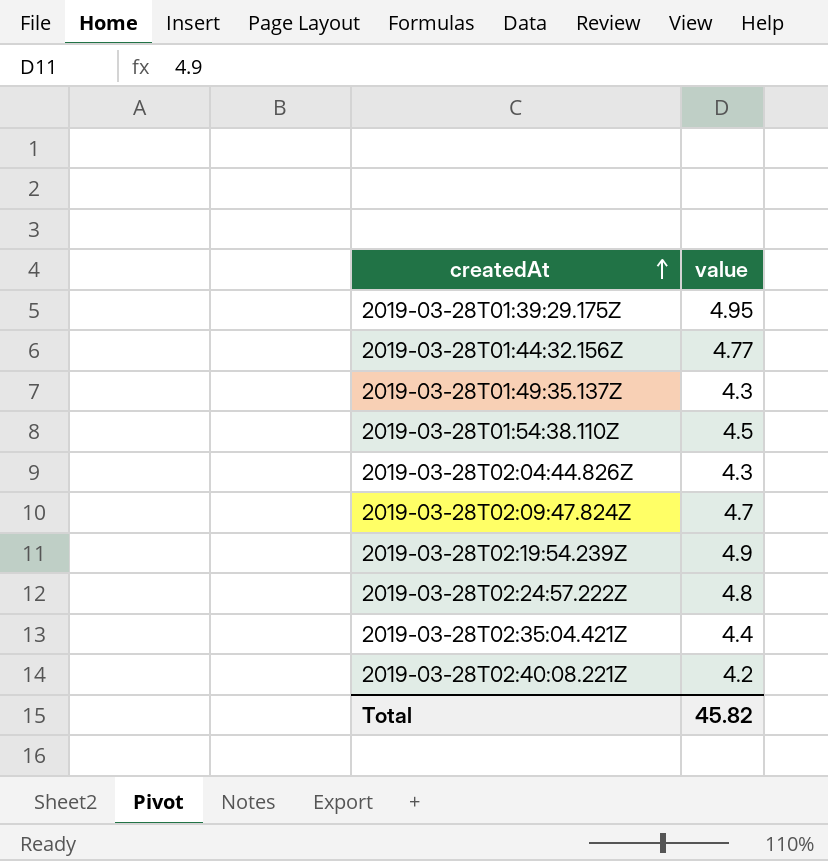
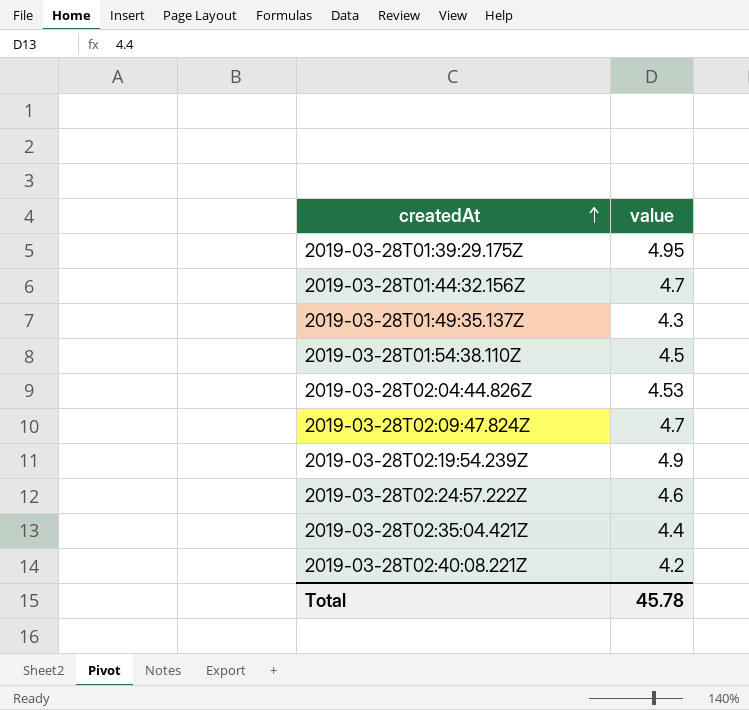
2019-03-28T01:44:32.156Z | value: 4.77 -> 4.7
2019-03-28T02:04:44.826Z | value: 4.3 -> 4.53
2019-03-28T02:24:57.222Z | value: 4.8 -> 4.6
Total | value: 45.82 -> 45.78

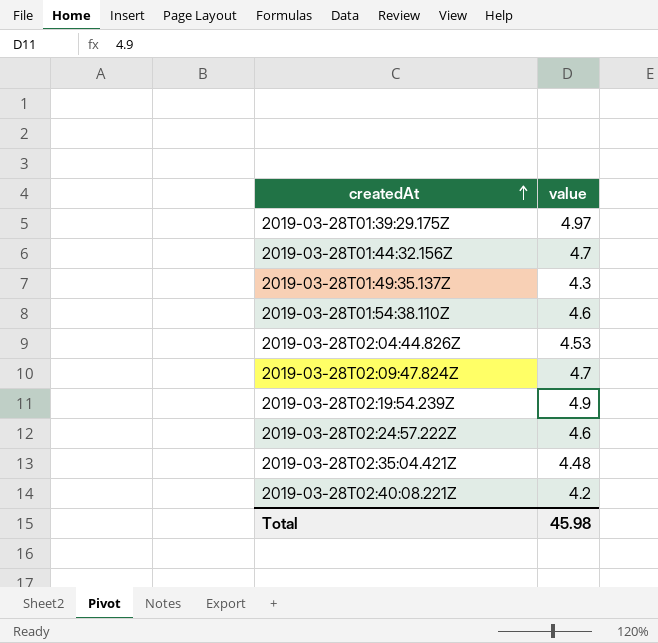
2019-03-28T01:39:29.175Z | value: 4.95 -> 4.97
2019-03-28T01:54:38.110Z | value: 4.5 -> 4.6
2019-03-28T02:35:04.421Z | value: 4.4 -> 4.48
Total | value: 45.78 -> 45.98

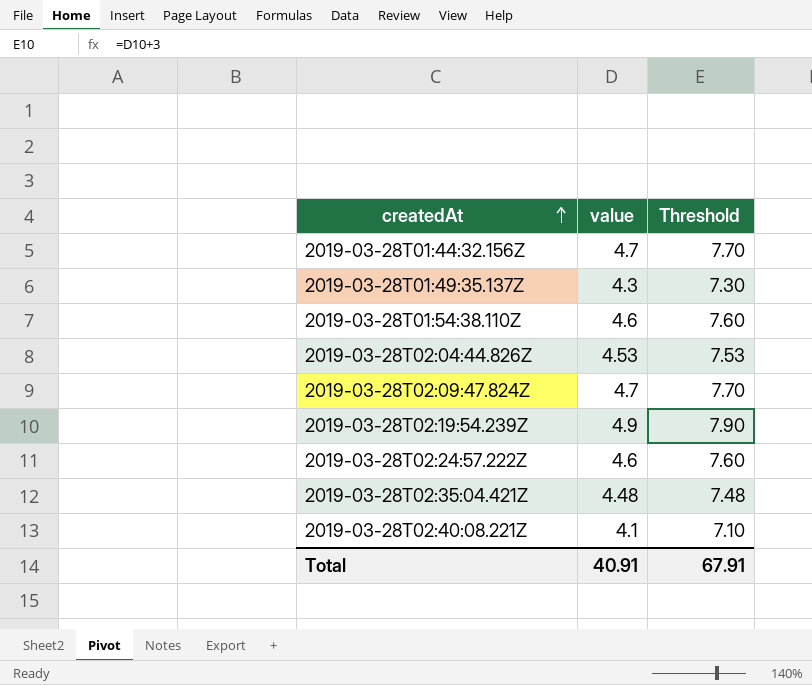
column Threshold | formula: none -> [value] + 3
row 2019-03-28T01:39:29.175Z: 4.97 -> none
2019-03-28T02:40:08.221Z | value: 4.2 -> 4.1
Total | value: 45.98 -> 40.91

